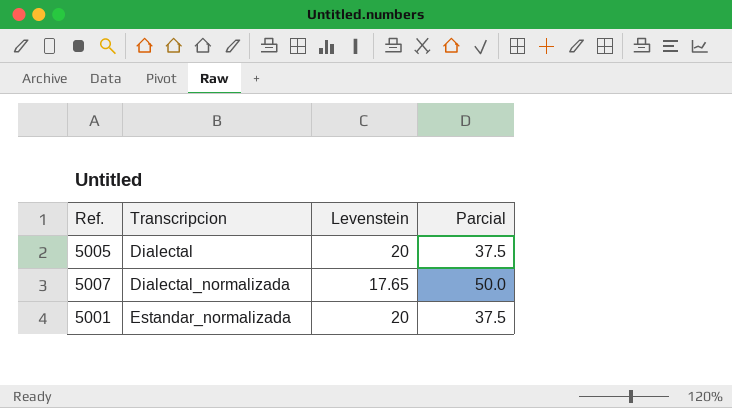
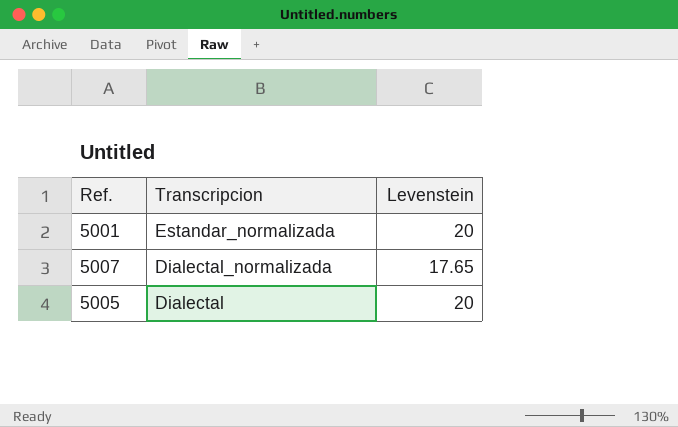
row order: Transcripcion ascending -> Transcripcion descending
column Parcial | position: 4 -> none

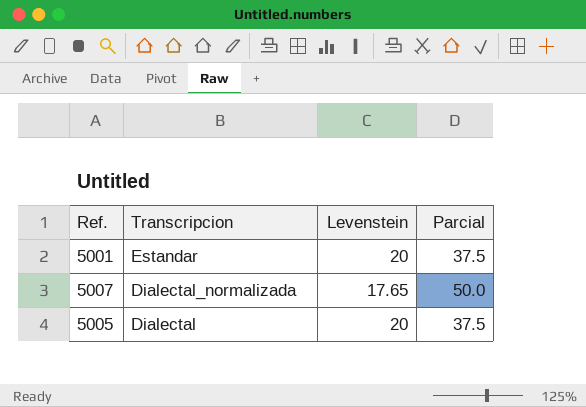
column Parcial | position: none -> 4
5001 | Transcripcion: Estandar_normalizada -> Estandar

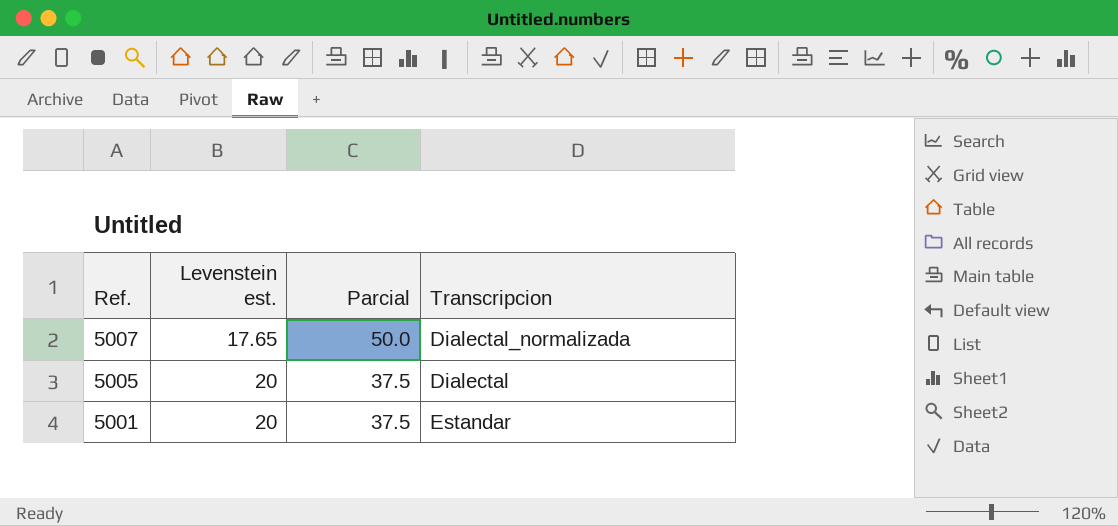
row order: Transcripcion descending -> Ref. descending
column name: Levenstein -> Levenstein est.
column Transcripcion | position: 2 -> 4

